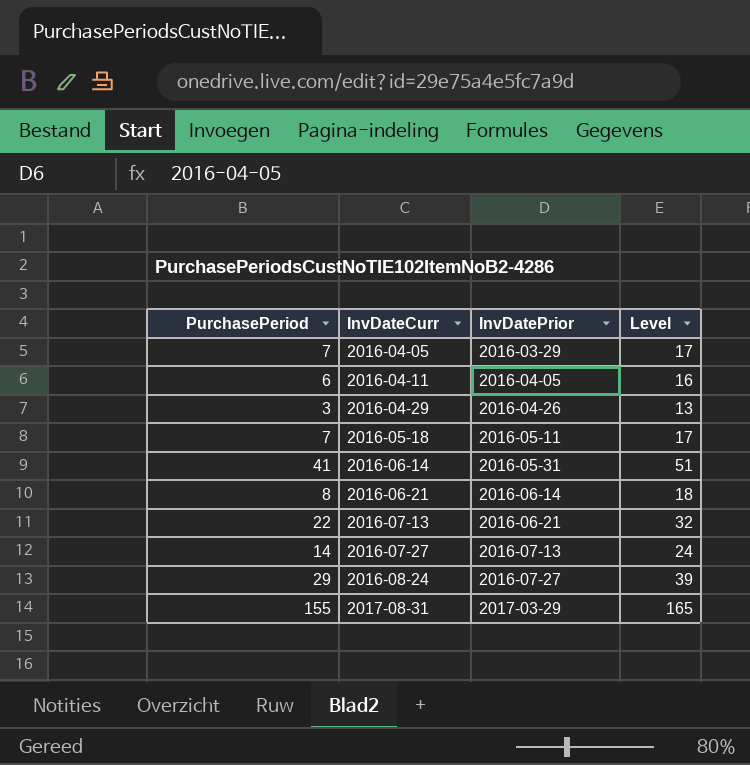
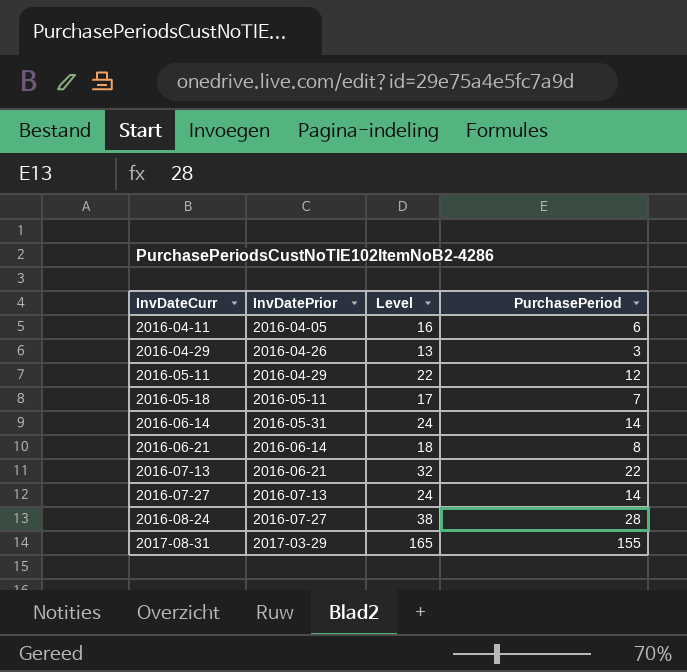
column PurchasePeriod | position: 1 -> 4
row 2016-04-05: 7 | 2016-03-29 | 17 -> none
row 2016-05-11: none -> 2016-04-29 | 22 | 12
2016-06-14 | Level: 51 -> 24
2016-06-14 | PurchasePeriod: 41 -> 14
2016-08-24 | Level: 39 -> 38
2016-08-24 | PurchasePeriod: 29 -> 28

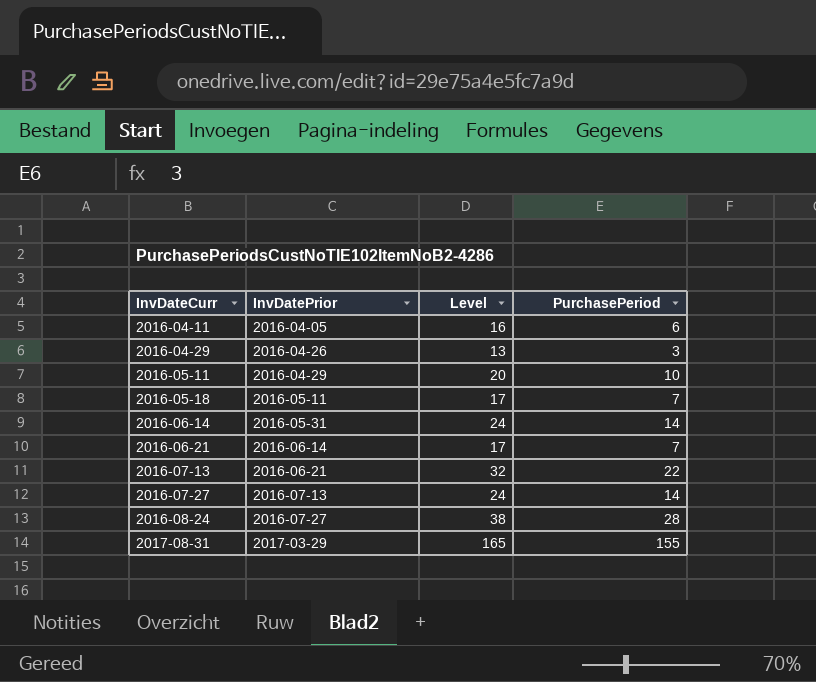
2016-05-11 | Level: 22 -> 20
2016-05-11 | PurchasePeriod: 12 -> 10
2016-06-21 | Level: 18 -> 17
2016-06-21 | PurchasePeriod: 8 -> 7

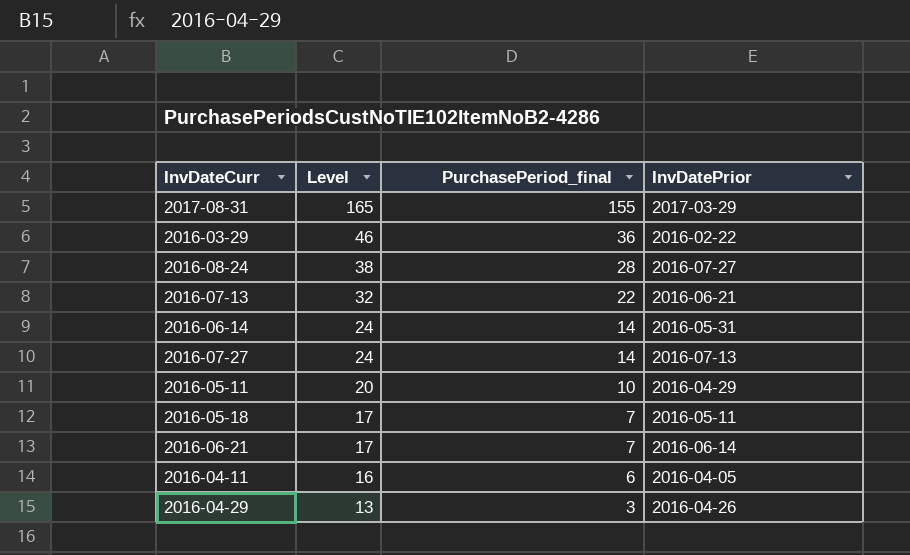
row order: InvDateCurr ascending -> Level descending
column name: PurchasePeriod -> PurchasePeriod_final
column InvDatePrior | position: 2 -> 4
row 2016-03-29: none -> 46 | 36 | 2016-02-22

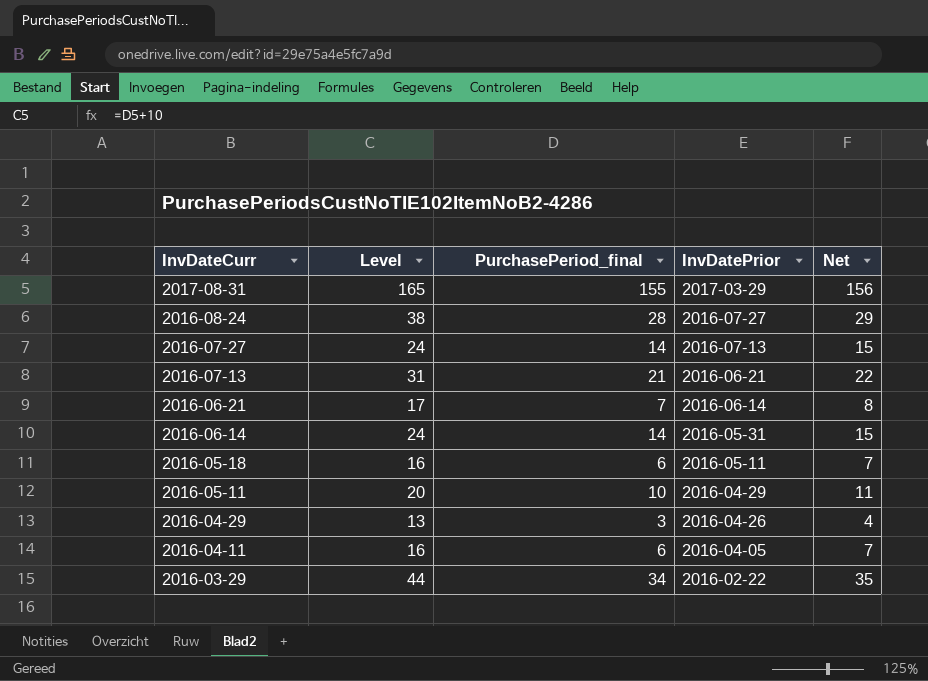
row order: Level descending -> InvDateCurr descending
column Net | formula: none -> [PurchasePeriod_final] + 1
2016-07-13 | Level: 32 -> 31
2016-07-13 | PurchasePeriod_final: 22 -> 21
2016-05-18 | Level: 17 -> 16
2016-05-18 | PurchasePeriod_final: 7 -> 6
2016-03-29 | Level: 46 -> 44
2016-03-29 | PurchasePeriod_final: 36 -> 34

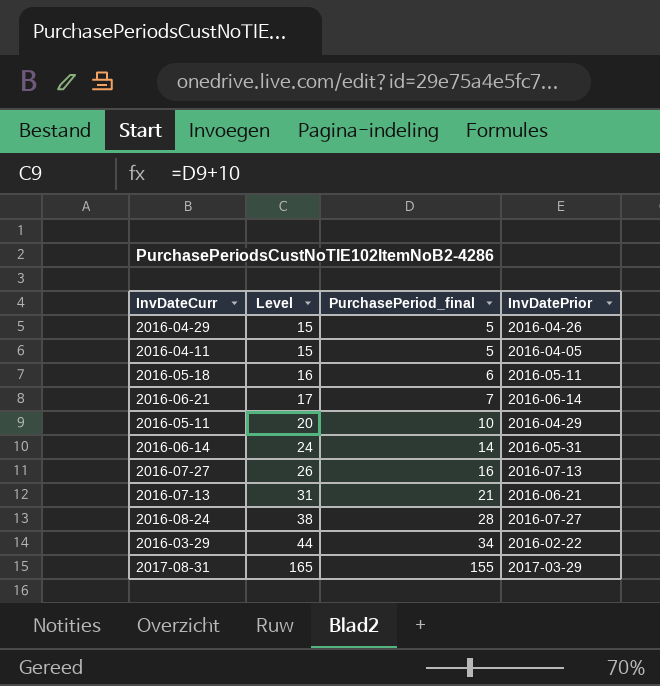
row order: InvDateCurr descending -> Level ascending
column Net | formula: [PurchasePeriod_final] + 1 -> none
2016-04-29 | Level: 13 -> 15
2016-04-29 | PurchasePeriod_final: 3 -> 5
2016-04-11 | Level: 16 -> 15
2016-04-11 | PurchasePeriod_final: 6 -> 5
2016-07-27 | Level: 24 -> 26
2016-07-27 | PurchasePeriod_final: 14 -> 16

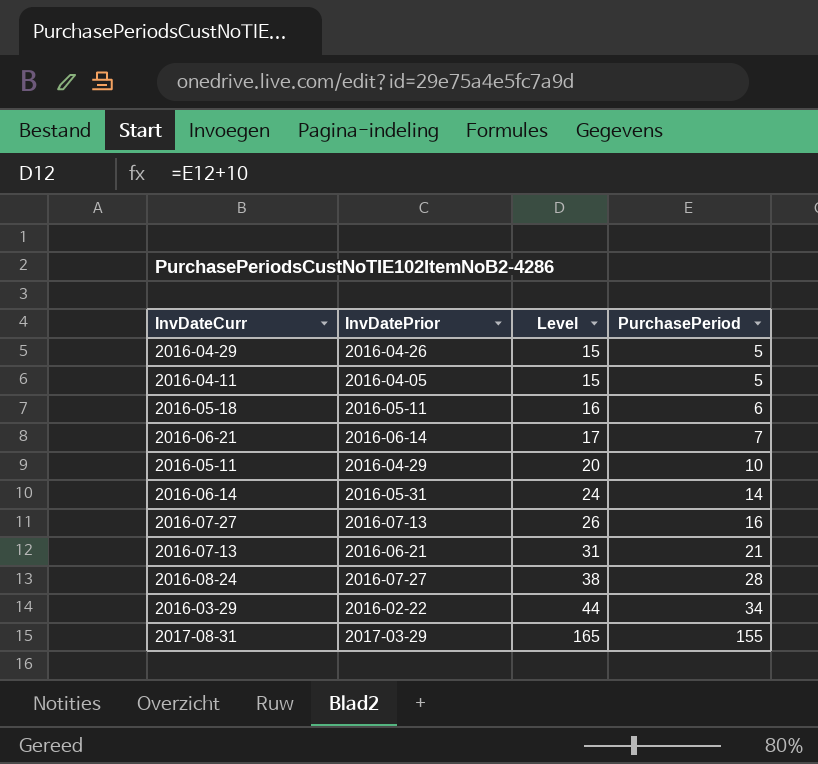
column InvDatePrior | position: 4 -> 2
column name: PurchasePeriod_final -> PurchasePeriod

